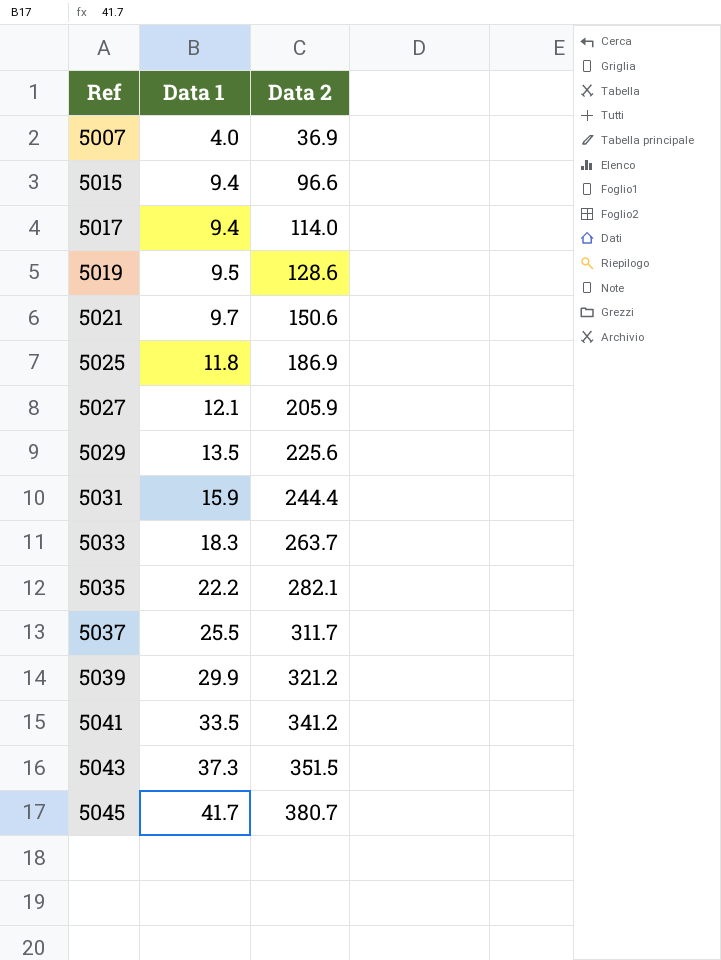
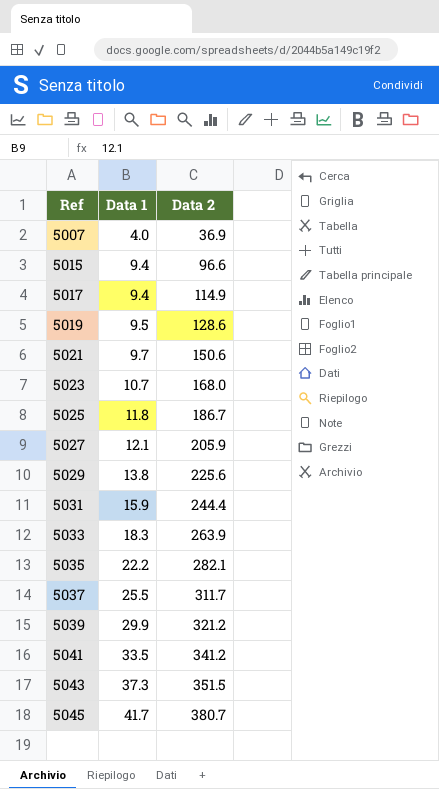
5017 | Data 2: 114.0 -> 114.9
row 5023: none -> 10.7 | 168.0
5025 | Data 2: 186.9 -> 186.7
5029 | Data 1: 13.5 -> 13.8
5033 | Data 2: 263.7 -> 263.9

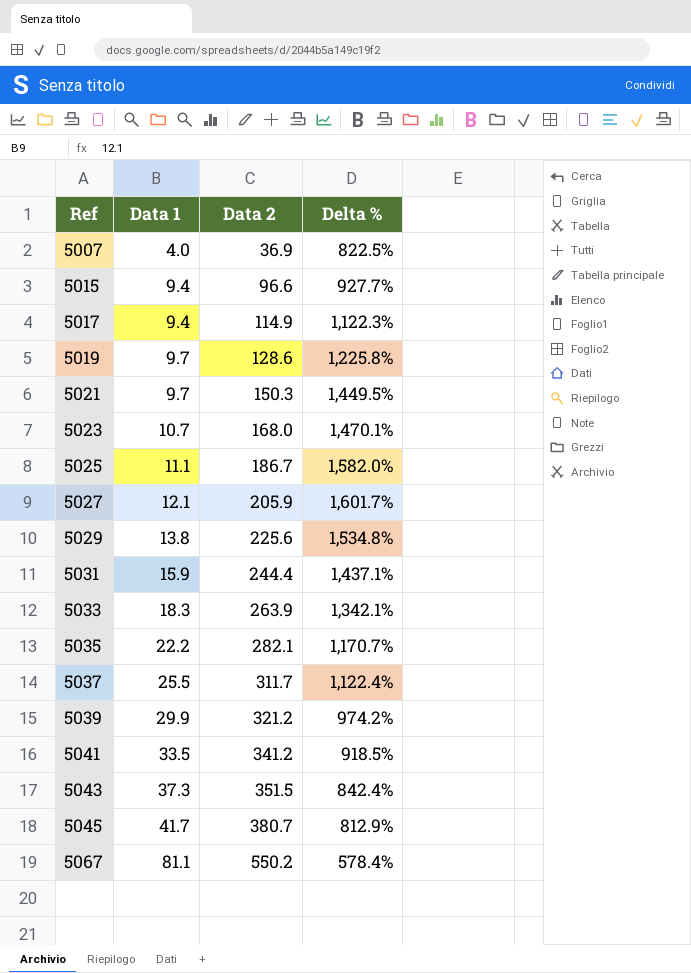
column Delta % | formula: none -> ([Data 2] - [Data 1]) / [Data 1]
5019 | Data 1: 9.5 -> 9.7
5021 | Data 2: 150.6 -> 150.3
5025 | Data 1: 11.8 -> 11.1
row 5067: none -> 81.1 | 550.2 | 578.4%

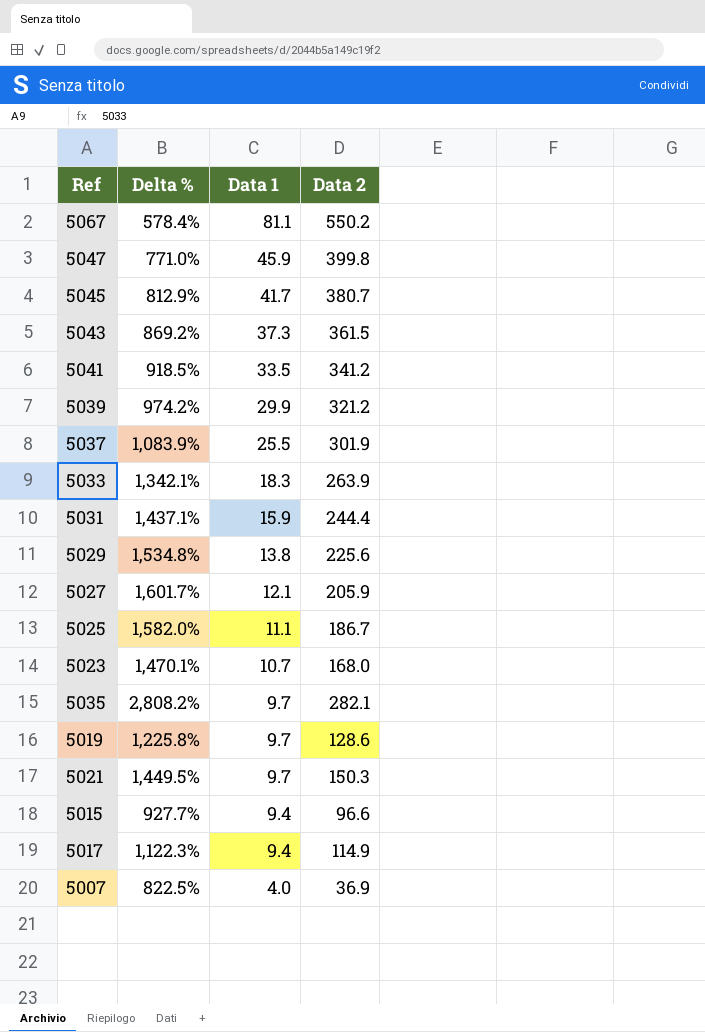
row order: Ref ascending -> Data 1 descending
column Delta % | position: 4 -> 2
row 5047: none -> 771.0% | 45.9 | 399.8
5043 | Delta %: 842.4% -> 869.2%
5043 | Data 2: 351.5 -> 361.5
5037 | Delta %: 1,122.4% -> 1,083.9%
5037 | Data 2: 311.7 -> 301.9
5035 | Delta %: 1,170.7% -> 2,808.2%
5035 | Data 1: 22.2 -> 9.7

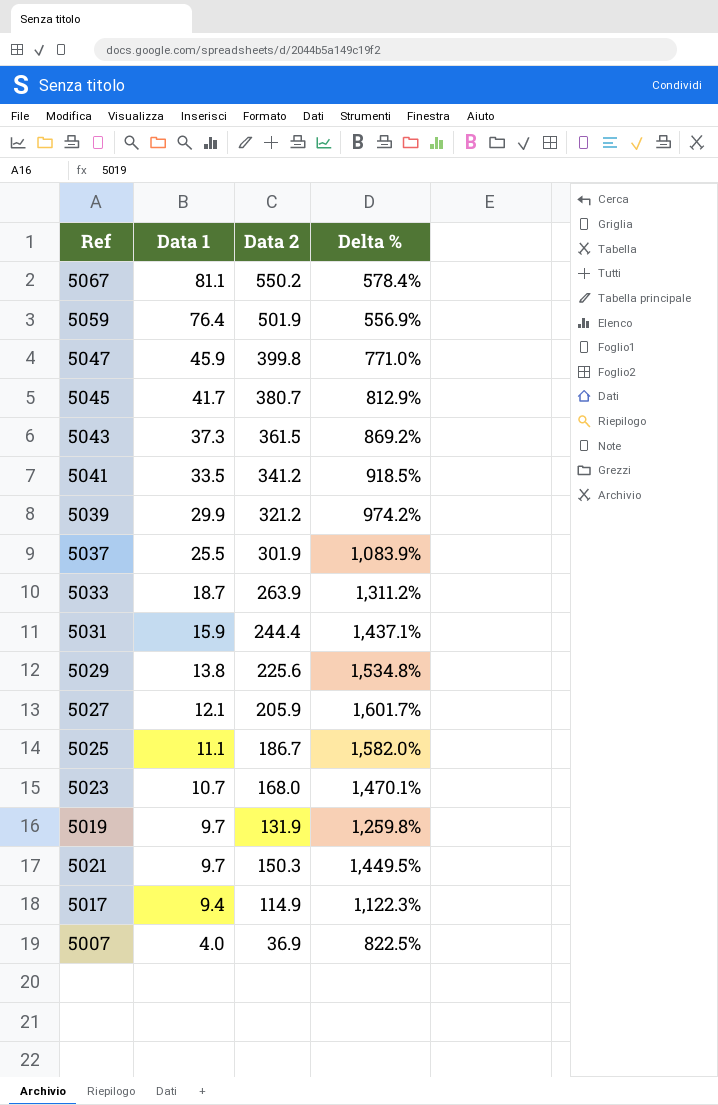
column Delta % | position: 2 -> 4
row 5035: 2,808.2% | 9.7 | 282.1 -> none
row 5015: 927.7% | 9.4 | 96.6 -> none
row 5059: none -> 76.4 | 501.9 | 556.9%
5033 | Data 1: 18.3 -> 18.7
5033 | Delta %: 1,342.1% -> 1,311.2%
5019 | Data 2: 128.6 -> 131.9
5019 | Delta %: 1,225.8% -> 1,259.8%

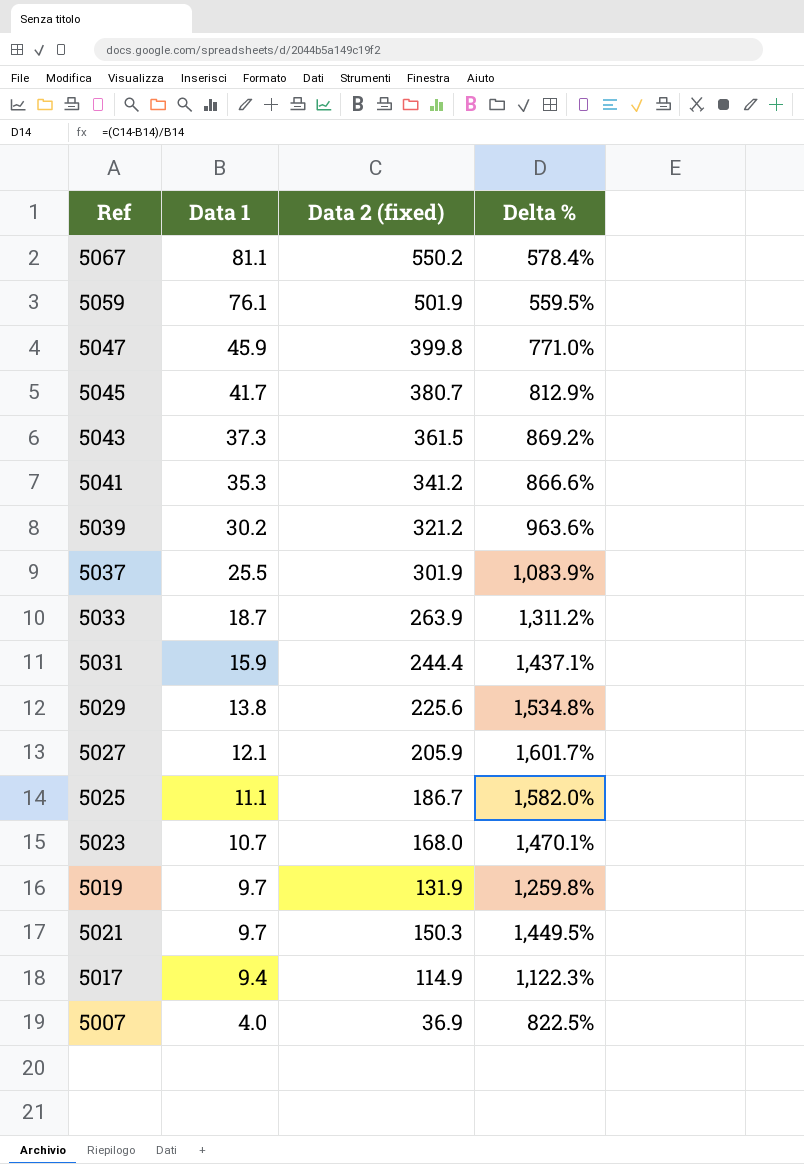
column name: Data 2 -> Data 2 (fixed)
5059 | Data 1: 76.4 -> 76.1
5059 | Delta %: 556.9% -> 559.5%
5041 | Data 1: 33.5 -> 35.3
5041 | Delta %: 918.5% -> 866.6%
5039 | Data 1: 29.9 -> 30.2
5039 | Delta %: 974.2% -> 963.6%

